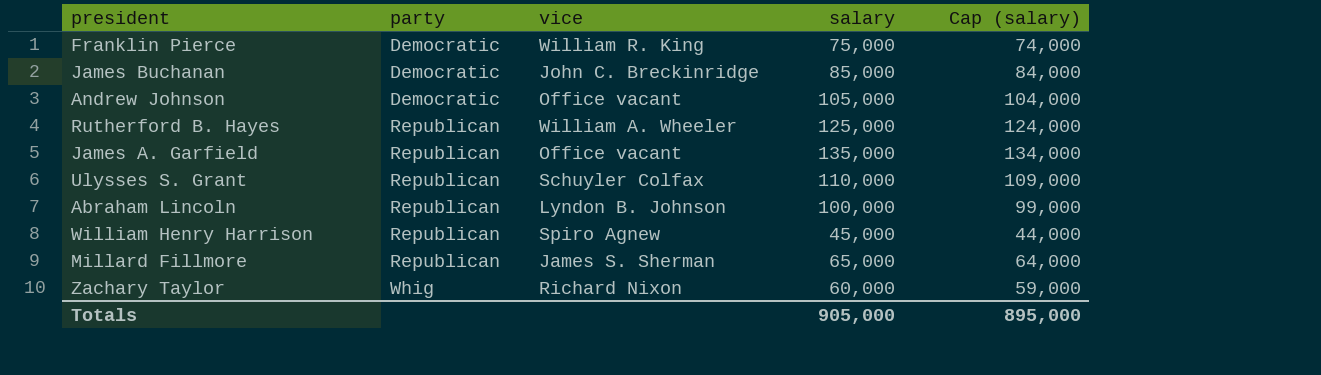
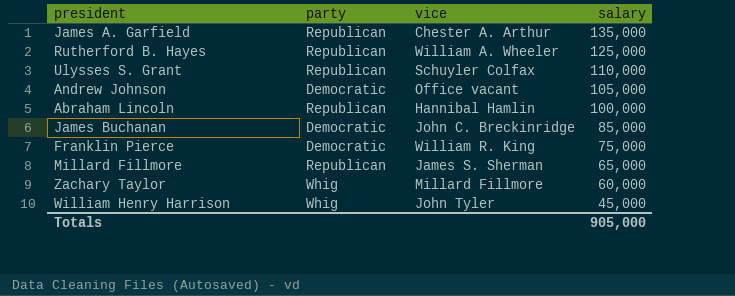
row order: party ascending -> salary descending
column Cap (salary) | formula: [salary] - 1000 -> none
James A. Garfield | vice: Office vacant -> Chester A. Arthur
Abraham Lincoln | vice: Lyndon B. Johnson -> Hannibal Hamlin
Zachary Taylor | vice: Richard Nixon -> Millard Fillmore
William Henry Harrison | party: Republican -> Whig
William Henry Harrison | vice: Spiro Agnew -> John Tyler

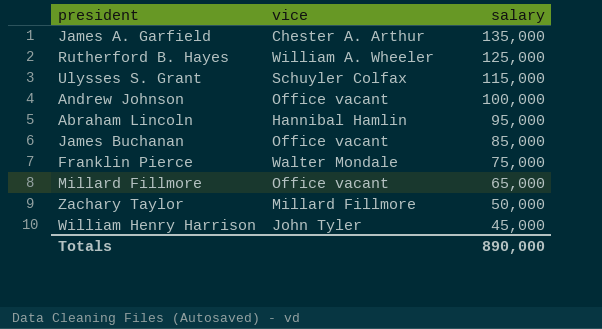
column party | position: 2 -> none
Ulysses S. Grant | salary: 110,000 -> 115,000
Andrew Johnson | salary: 105,000 -> 100,000
Abraham Lincoln | salary: 100,000 -> 95,000
James Buchanan | vice: John C. Breckinridge -> Office vacant
Franklin Pierce | vice: William R. King -> Walter Mondale
Millard Fillmore | vice: James S. Sherman -> Office vacant
Zachary Taylor | salary: 60,000 -> 50,000
Totals | salary: 905,000 -> 890,000

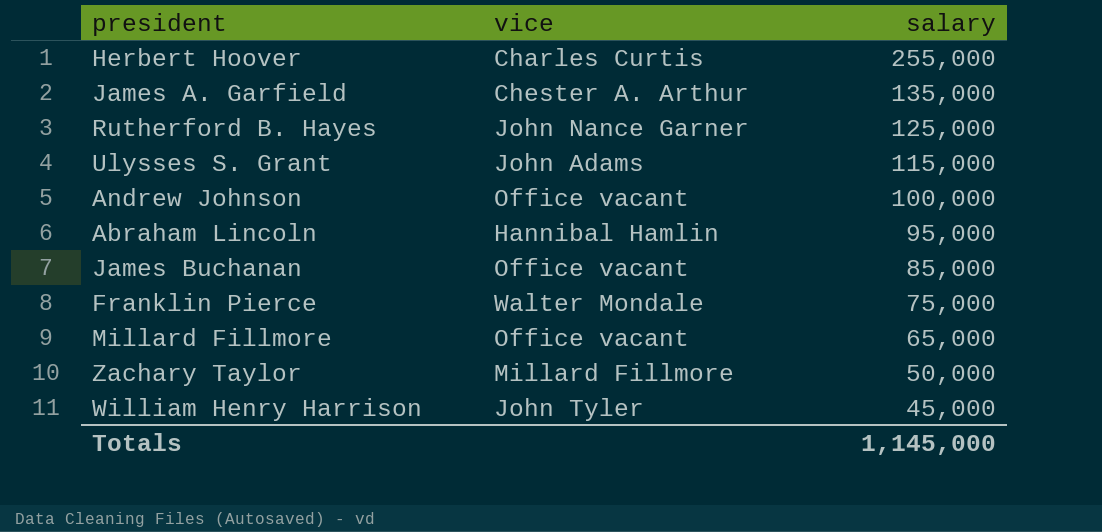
row Herbert Hoover: none -> Charles Curtis | 255,000
Rutherford B. Hayes | vice: William A. Wheeler -> John Nance Garner
Ulysses S. Grant | vice: Schuyler Colfax -> John Adams
Totals | salary: 890,000 -> 1,145,000

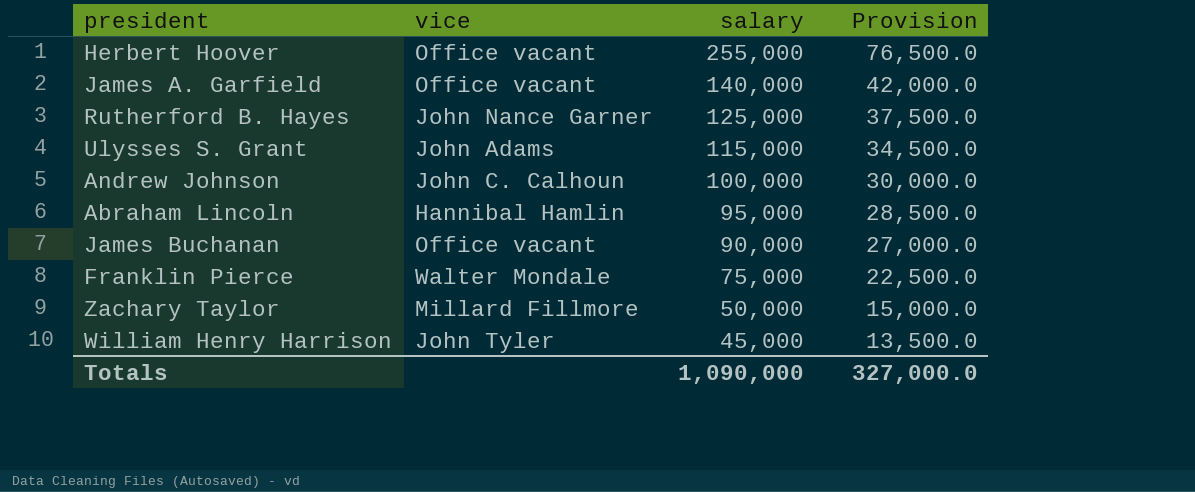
column Provision | formula: none -> [salary] * 0.3
row Millard Fillmore: Office vacant | 65,000 -> none
Herbert Hoover | vice: Charles Curtis -> Office vacant
James A. Garfield | vice: Chester A. Arthur -> Office vacant
James A. Garfield | salary: 135,000 -> 140,000
Andrew Johnson | vice: Office vacant -> John C. Calhoun
James Buchanan | salary: 85,000 -> 90,000
Totals | salary: 1,145,000 -> 1,090,000

